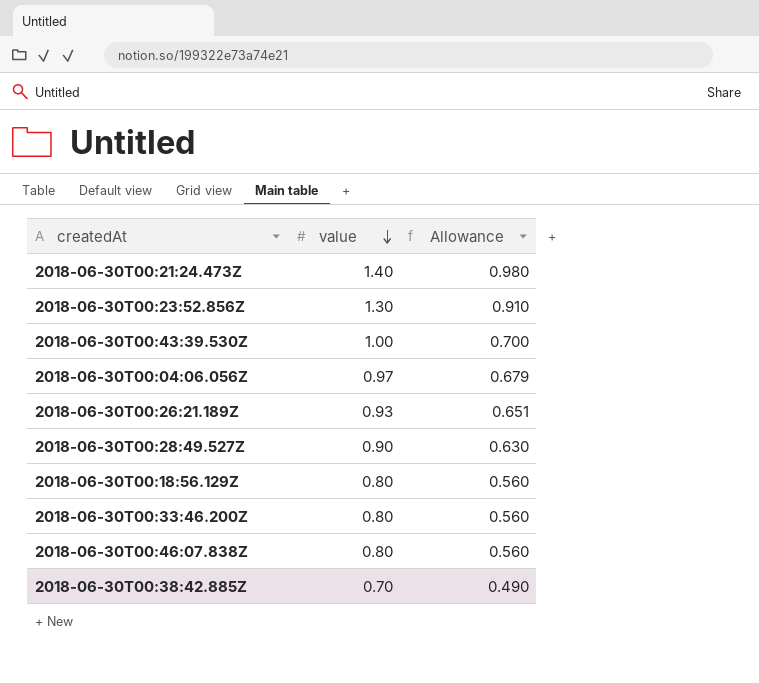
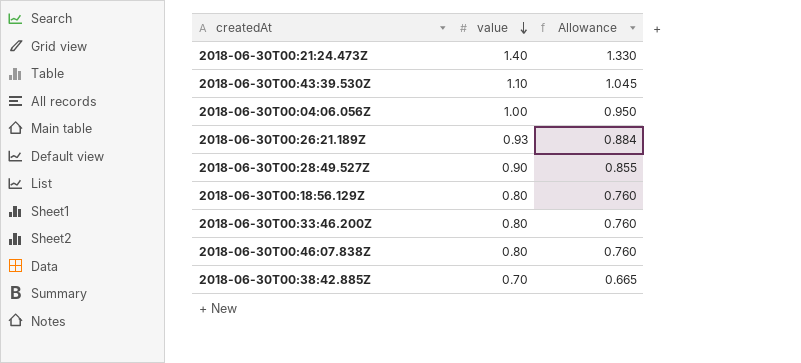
column Allowance | formula: [value] * 0.7 -> [value] * 0.95
row 2018-06-30T00:23:52.856Z: 1.30 | 0.910 -> none
2018-06-30T00:43:39.530Z | value: 1.00 -> 1.10
2018-06-30T00:04:06.056Z | value: 0.97 -> 1.00

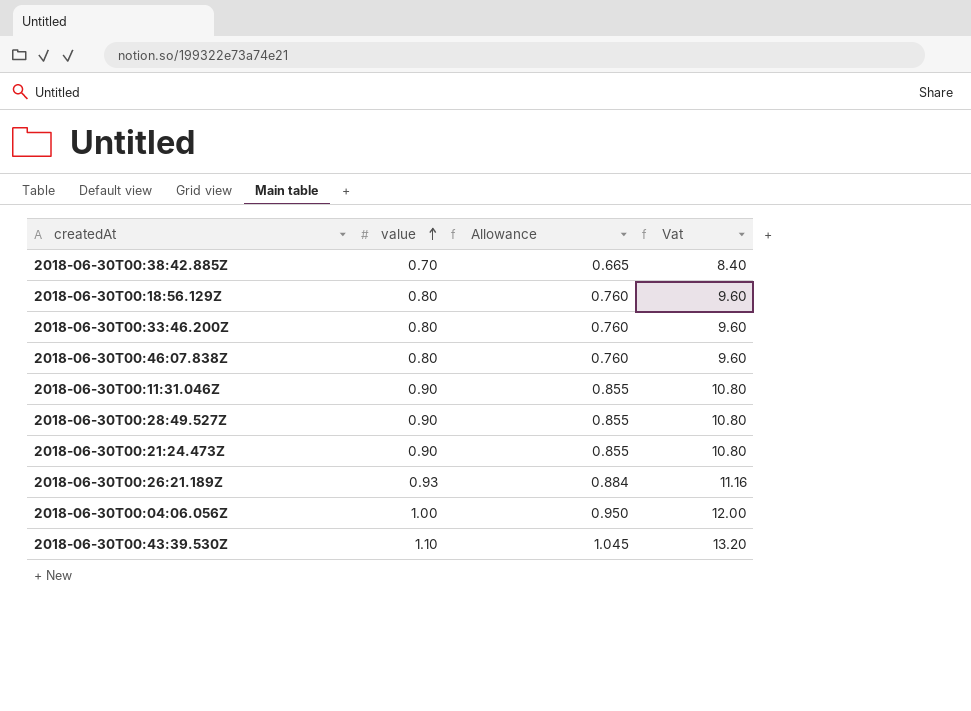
row order: value descending -> value ascending
column Vat | formula: none -> [value] * 12
row 2018-06-30T00:11:31.046Z: none -> 0.90 | 0.855 | 10.80
2018-06-30T00:21:24.473Z | value: 1.40 -> 0.90
2018-06-30T00:21:24.473Z | Allowance: 1.330 -> 0.855

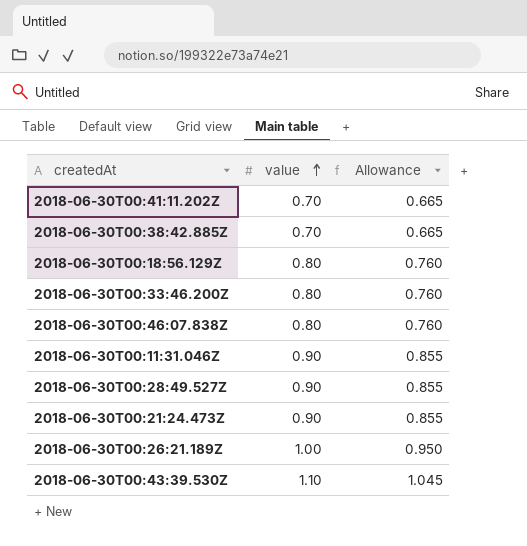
column Vat | formula: [value] * 12 -> none
row 2018-06-30T00:04:06.056Z: 1.00 | 0.950 | 12.00 -> none
row 2018-06-30T00:41:11.202Z: none -> 0.70 | 0.665
2018-06-30T00:26:21.189Z | value: 0.93 -> 1.00
2018-06-30T00:26:21.189Z | Allowance: 0.884 -> 0.950

